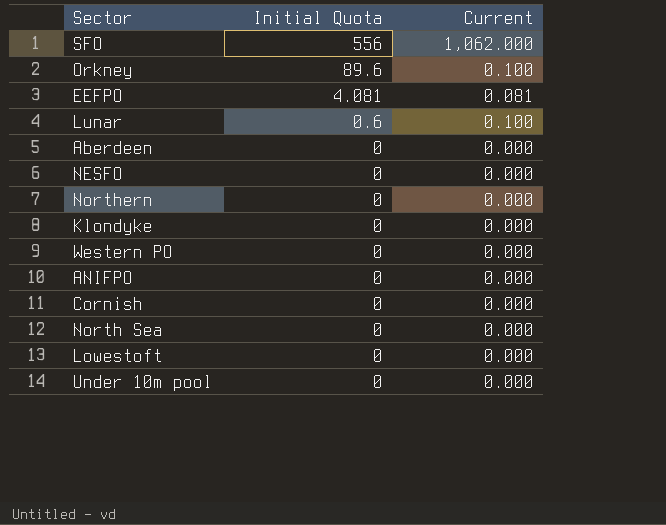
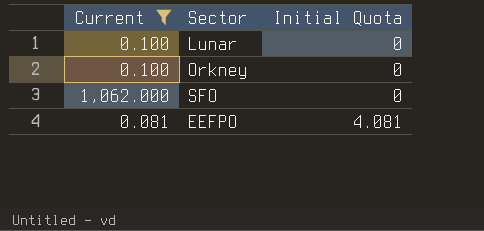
filter: none -> Current != 0.000
row order: Initial Quota descending -> Initial Quota ascending
column Current | position: 3 -> 1
Lunar | Initial Quota: 0.6 -> 0
Orkney | Initial Quota: 89.6 -> 0
SFO | Initial Quota: 556 -> 0

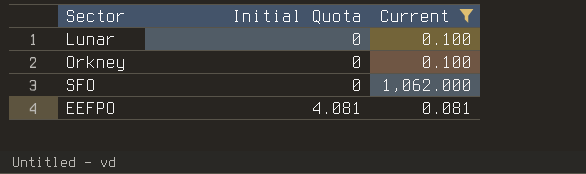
column Current | position: 1 -> 3

